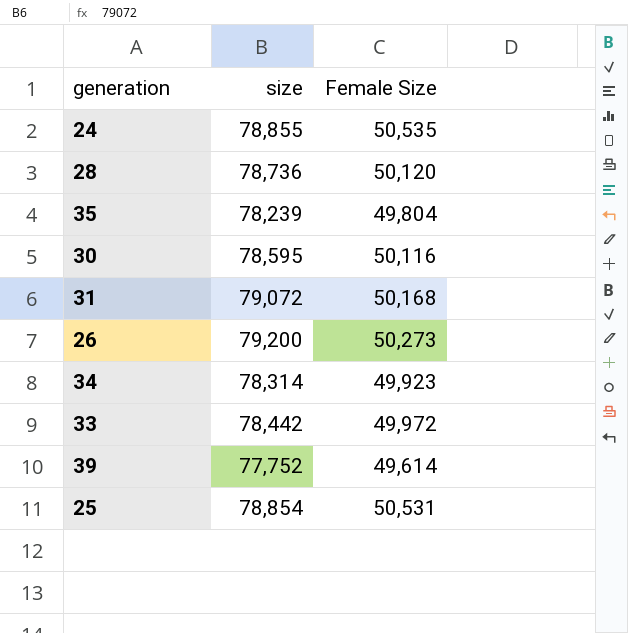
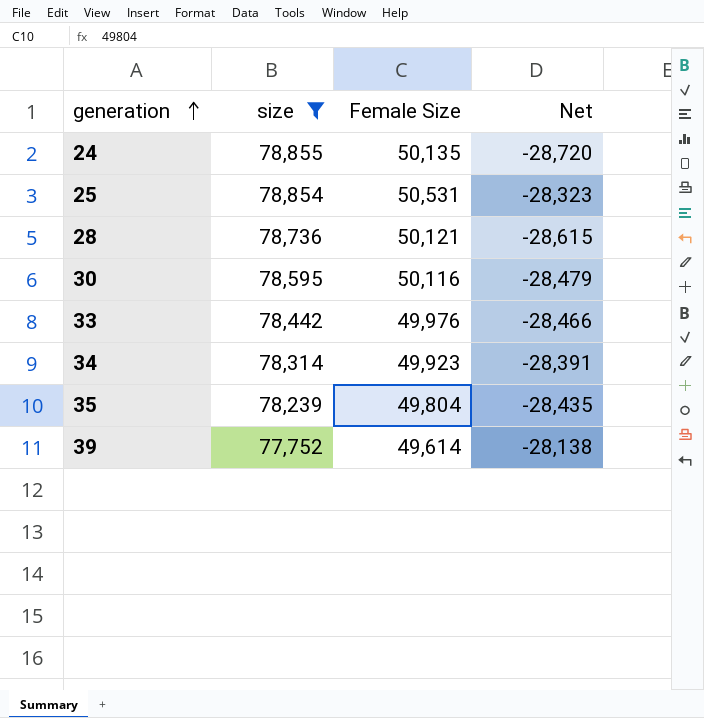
filter: none -> size <= 78,855
row order: none -> generation ascending
column Net | formula: none -> [Female Size] - [size]
24 | Female Size: 50,535 -> 50,135
28 | Female Size: 50,120 -> 50,121
33 | Female Size: 49,972 -> 49,976

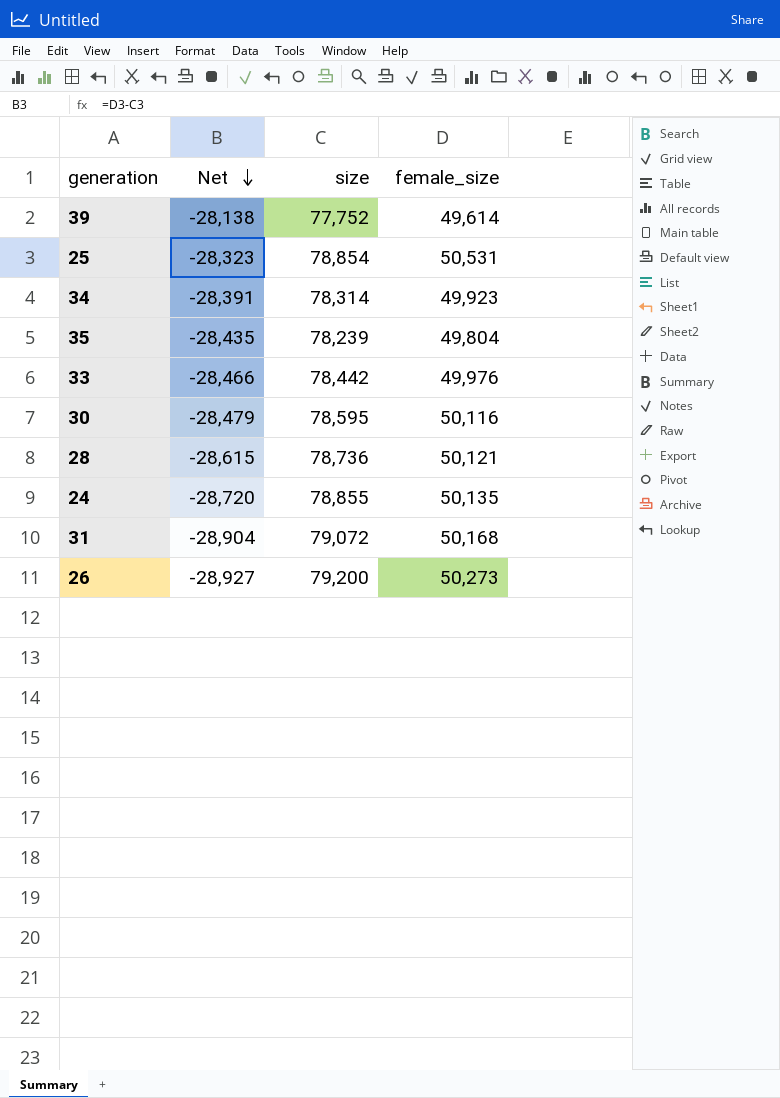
filter: size <= 78,855 -> none
row order: generation ascending -> Net descending
column Net | position: 4 -> 2
column name: Female Size -> female_size

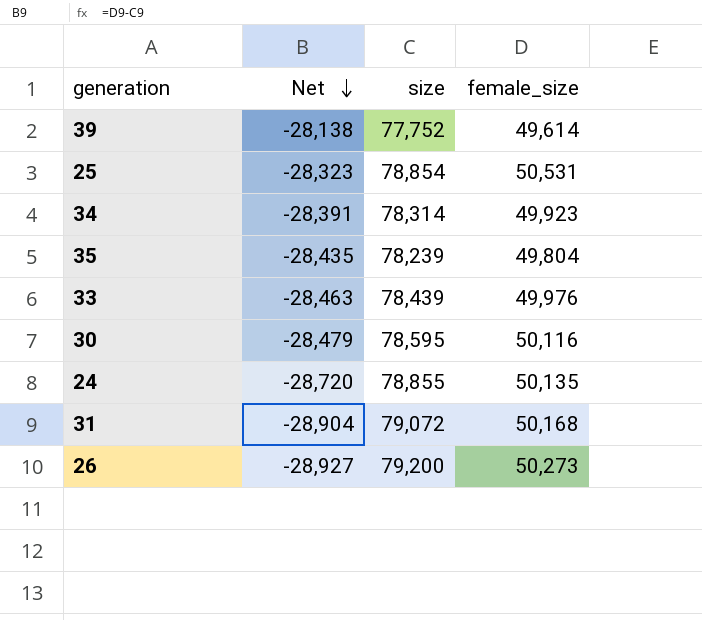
row 28: -28,615 | 78,736 | 50,121 -> none
33 | Net: -28,466 -> -28,463
33 | size: 78,442 -> 78,439

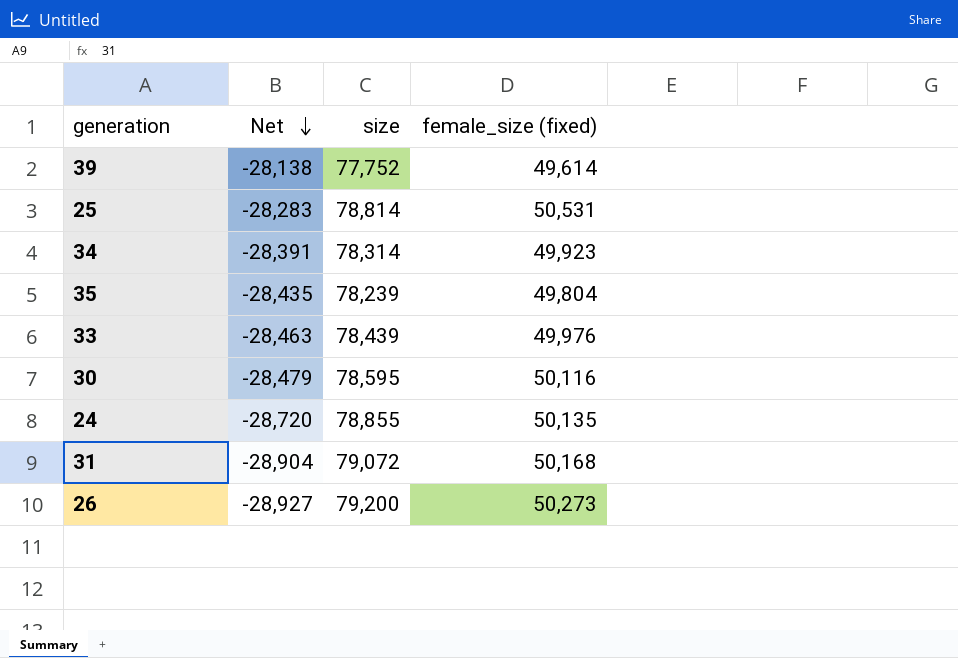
column name: female_size -> female_size (fixed)
25 | Net: -28,323 -> -28,283
25 | size: 78,854 -> 78,814

